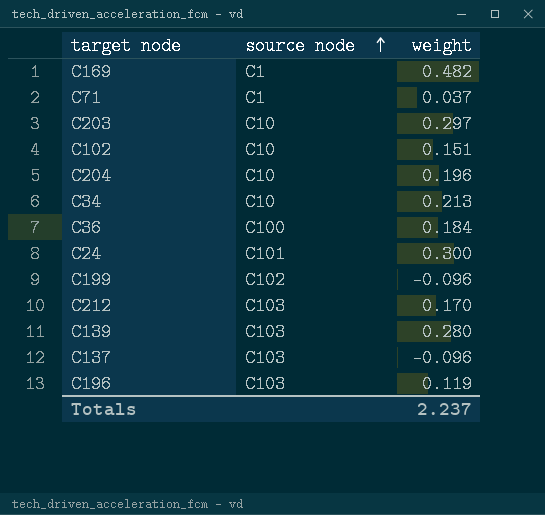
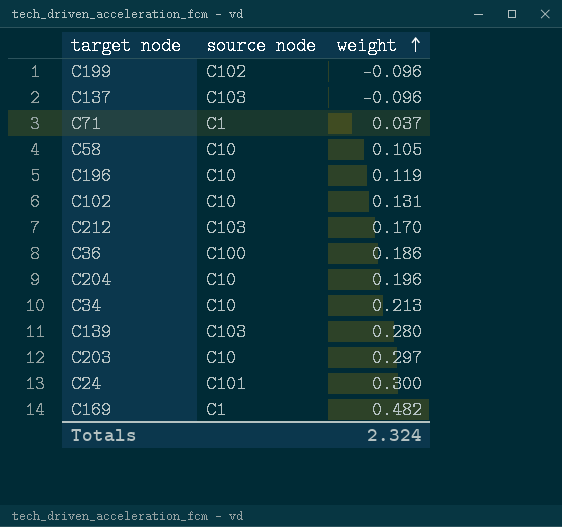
row order: source node ascending -> weight ascending
row C58: none -> C10 | 0.105
C196 | source node: C103 -> C10
C102 | weight: 0.151 -> 0.131
C36 | weight: 0.184 -> 0.186
Totals | weight: 2.237 -> 2.324

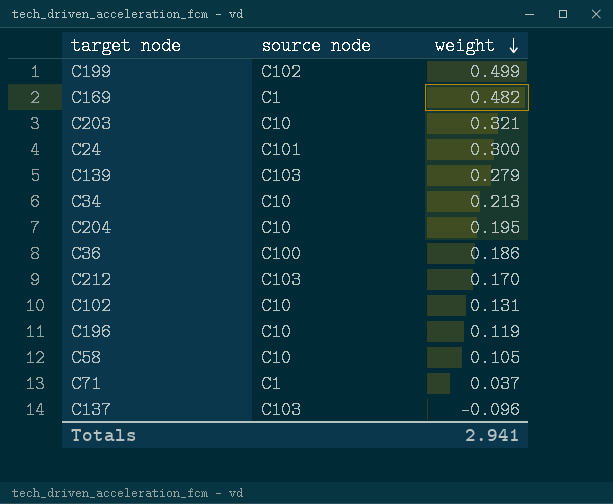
row order: weight ascending -> weight descending
C199 | weight: -0.096 -> 0.499
C203 | weight: 0.297 -> 0.321
C139 | weight: 0.280 -> 0.279
C204 | weight: 0.196 -> 0.195
Totals | weight: 2.324 -> 2.941

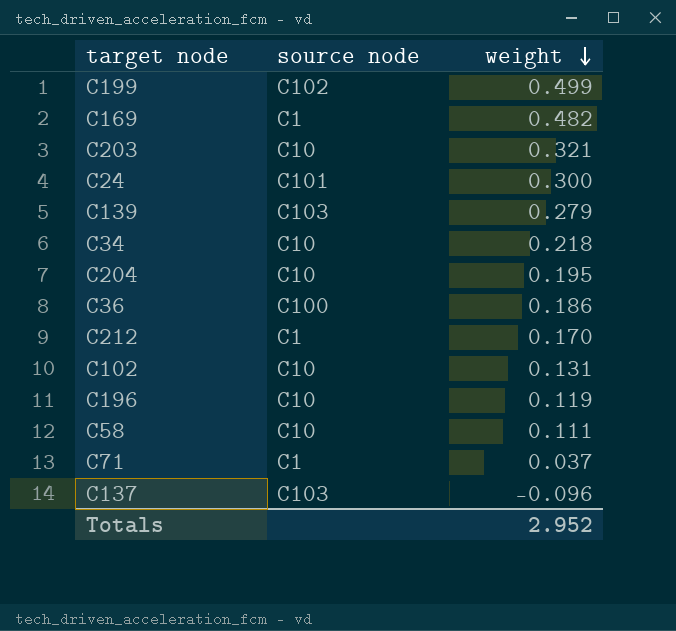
C34 | weight: 0.213 -> 0.218
C212 | source node: C103 -> C1
C58 | weight: 0.105 -> 0.111
Totals | weight: 2.941 -> 2.952

